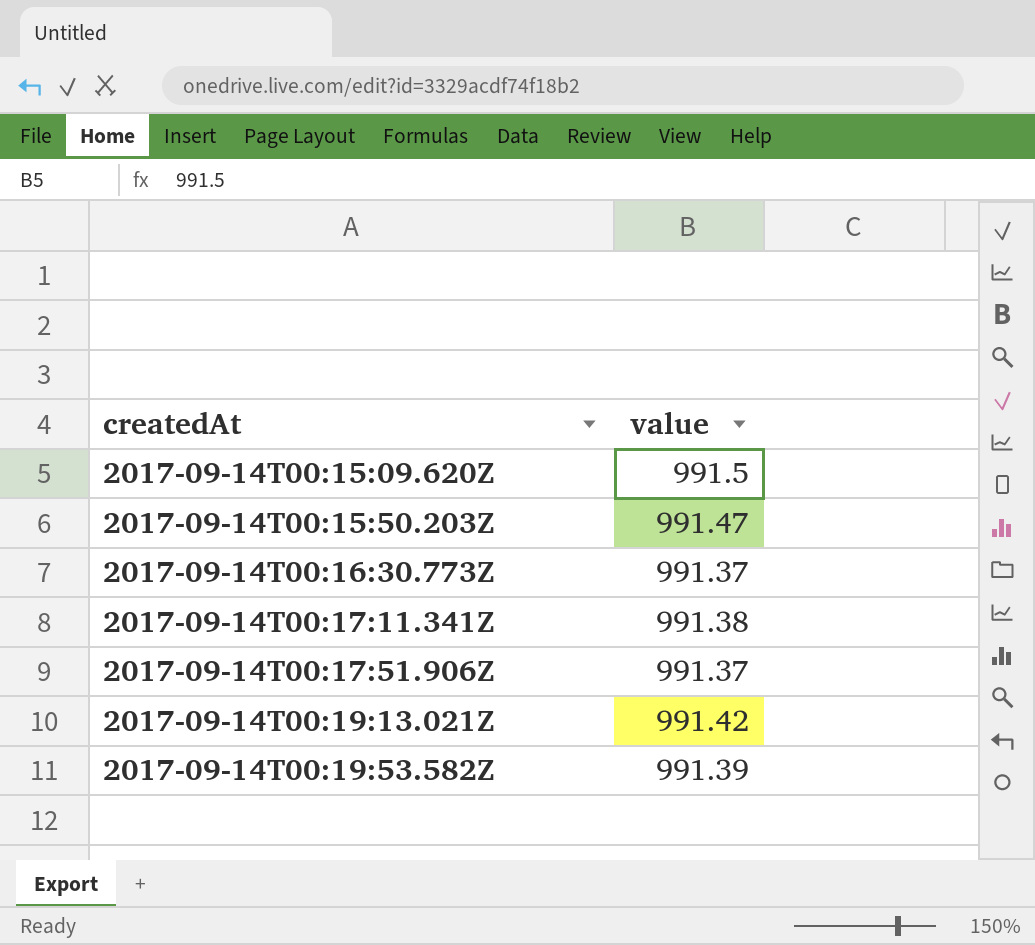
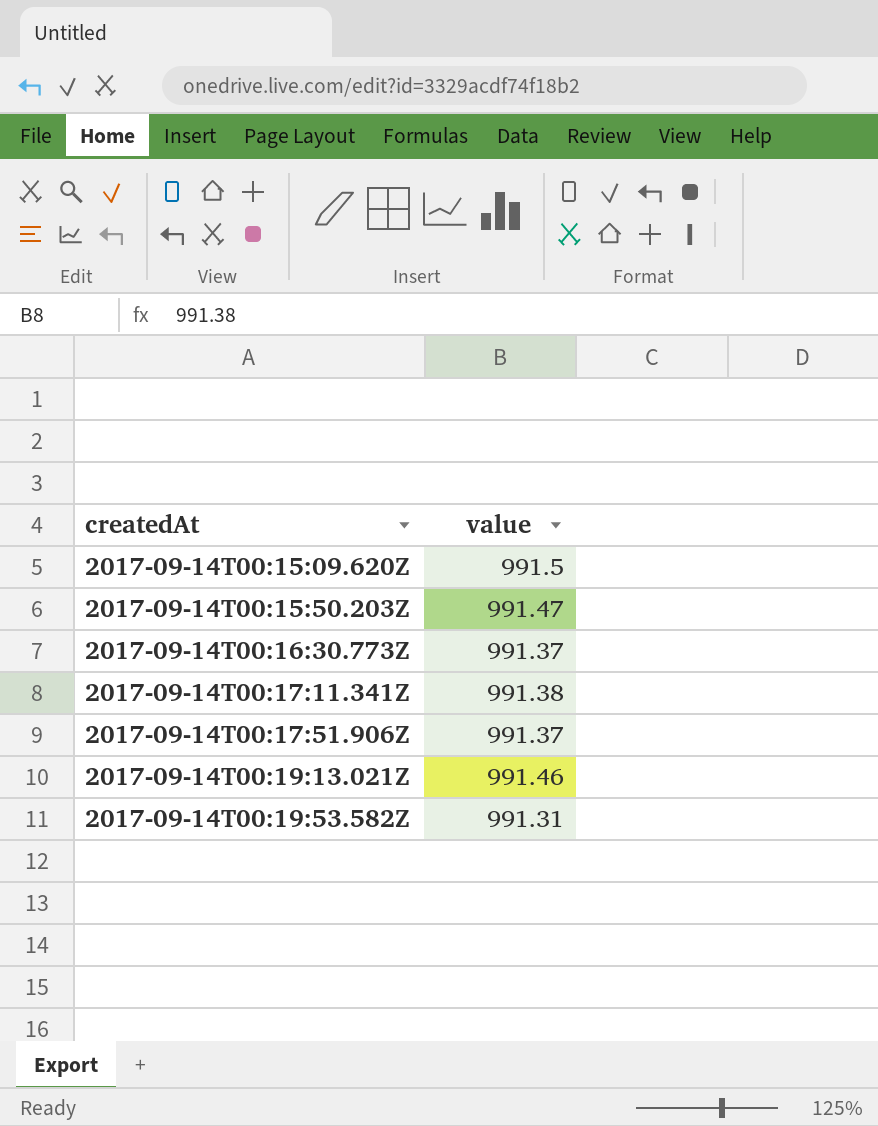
2017-09-14T00:19:13.021Z | value: 991.42 -> 991.46
2017-09-14T00:19:53.582Z | value: 991.39 -> 991.31

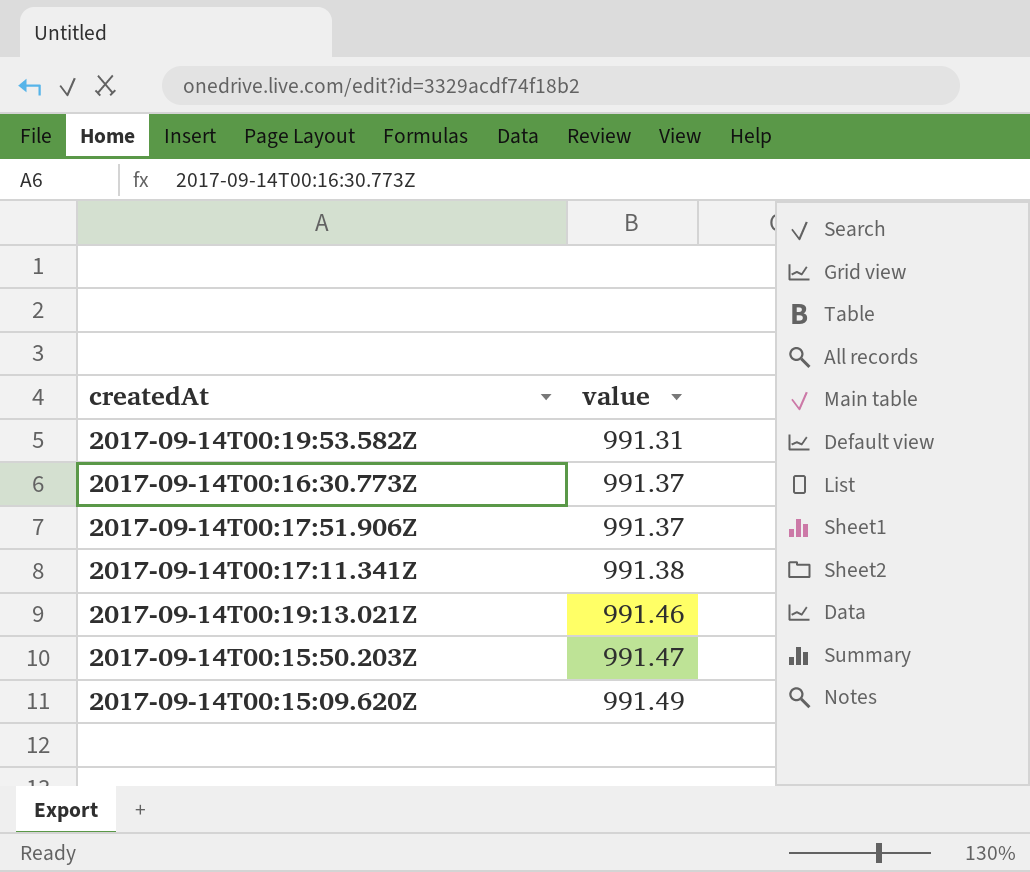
row order: createdAt ascending -> value ascending
2017-09-14T00:15:09.620Z | value: 991.5 -> 991.49

